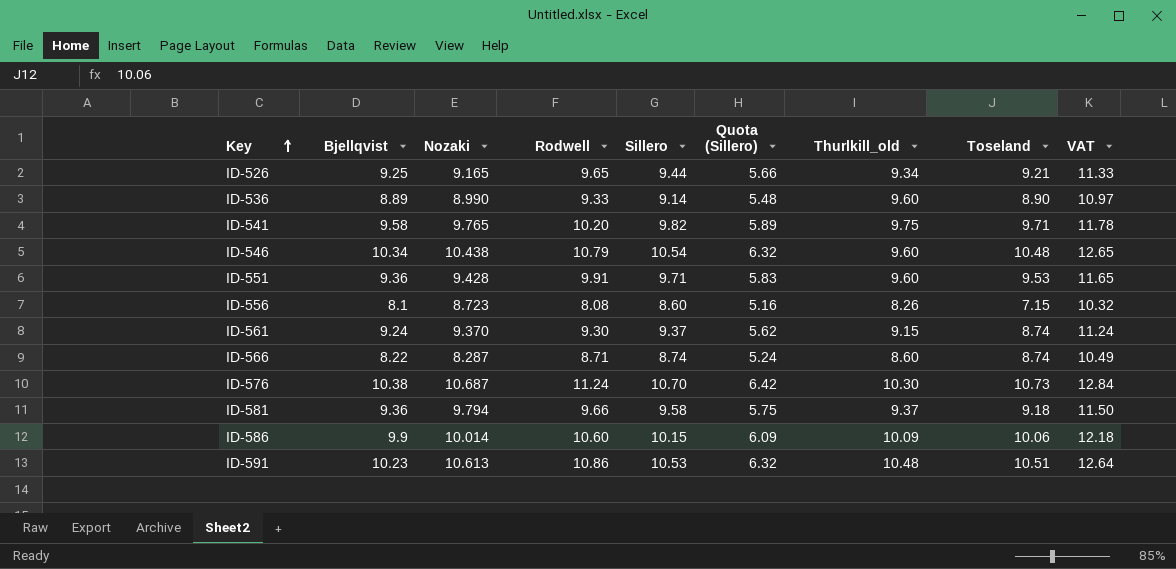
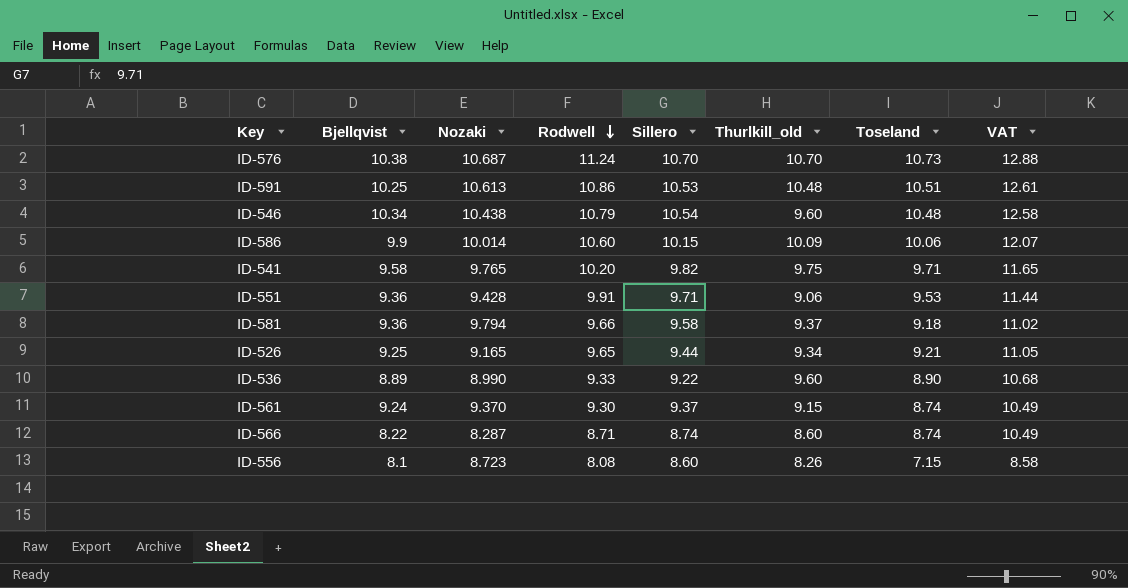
row order: Key ascending -> Rodwell descending
column Quota (Sillero) | formula: [Sillero] * 0.6 -> none
column VAT | formula: [Sillero] * 1.2 -> [Toseland] * 1.2
ID-576 | Thurlkill_old: 10.30 -> 10.70
ID-591 | Bjellqvist: 10.23 -> 10.25
ID-551 | Thurlkill_old: 9.60 -> 9.06
ID-536 | Sillero: 9.14 -> 9.22

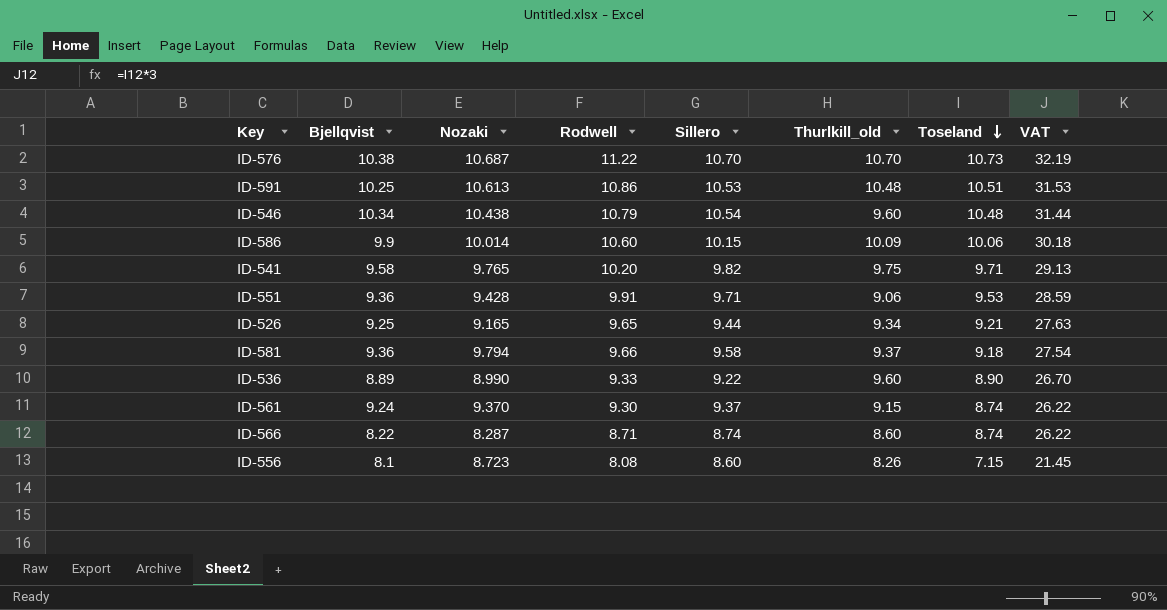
row order: Rodwell descending -> Toseland descending
column VAT | formula: [Toseland] * 1.2 -> [Toseland] * 3
ID-576 | Rodwell: 11.24 -> 11.22

